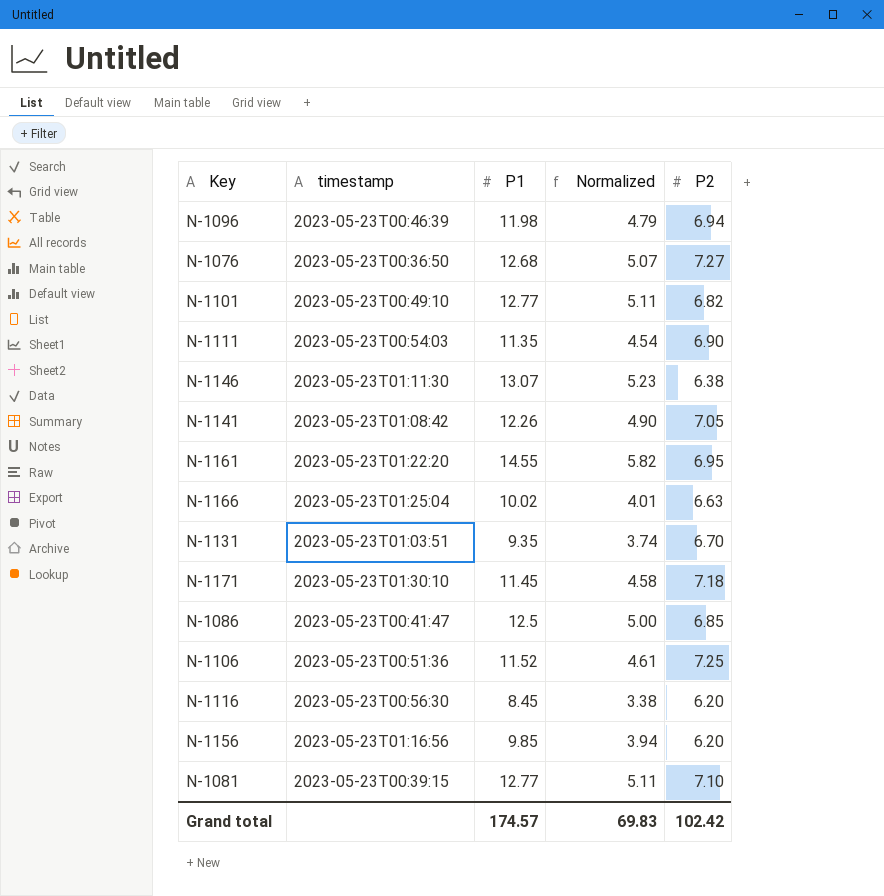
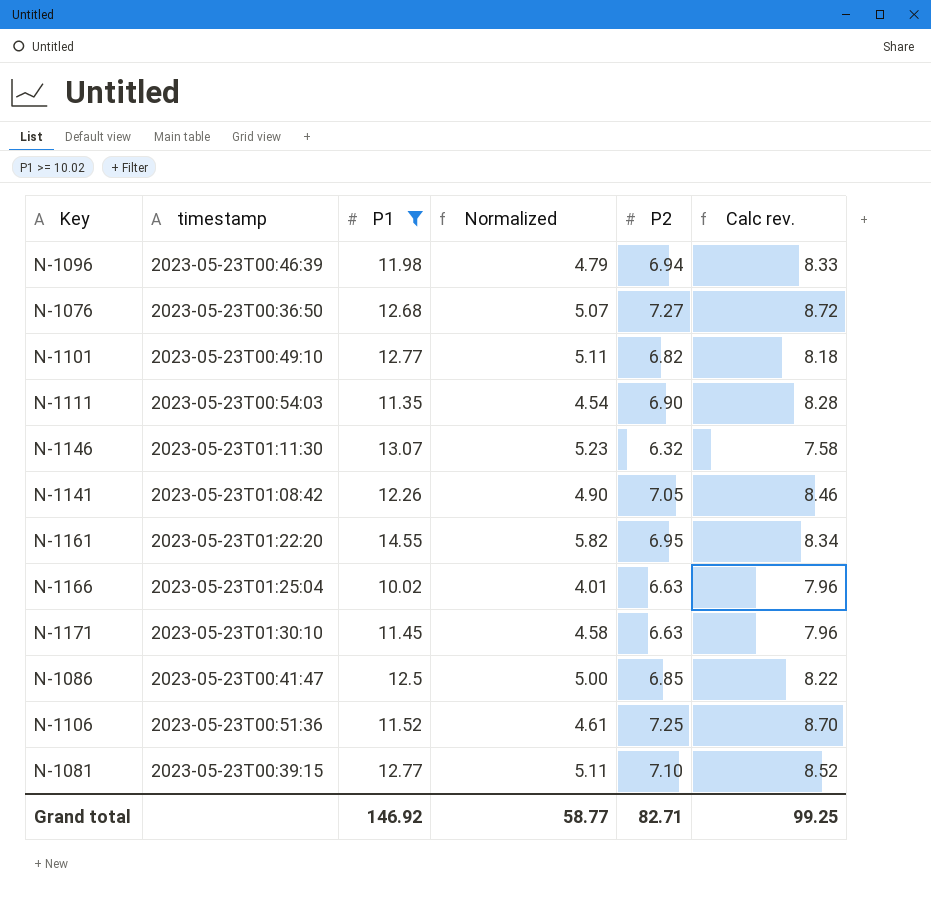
filter: none -> P1 >= 10.02
column Calc rev. | formula: none -> [P2] * 1.2
N-1146 | P2: 6.38 -> 6.32
N-1171 | P2: 7.18 -> 6.63
Grand total | P1: 174.57 -> 146.92
Grand total | Normalized: 69.83 -> 58.77
Grand total | P2: 102.42 -> 82.71

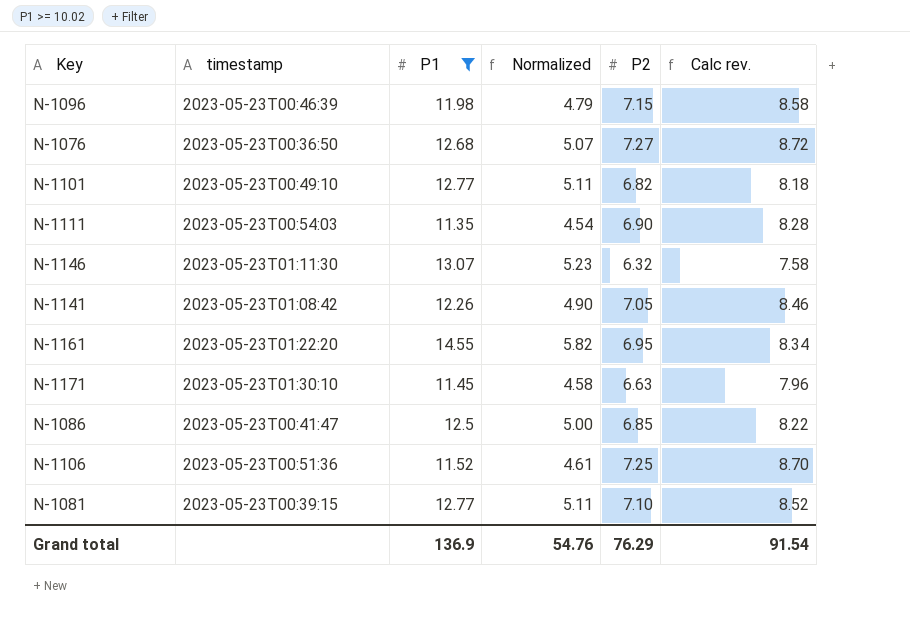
row N-1166: 2023-05-23T01:25:04 | 10.02 | 4.01 | 6.63 | 7.96 -> none
N-1096 | P2: 6.94 -> 7.15
N-1096 | Calc rev.: 8.33 -> 8.58
Grand total | P1: 146.92 -> 136.9
Grand total | Normalized: 58.77 -> 54.76
Grand total | P2: 82.71 -> 76.29
Grand total | Calc rev.: 99.25 -> 91.54

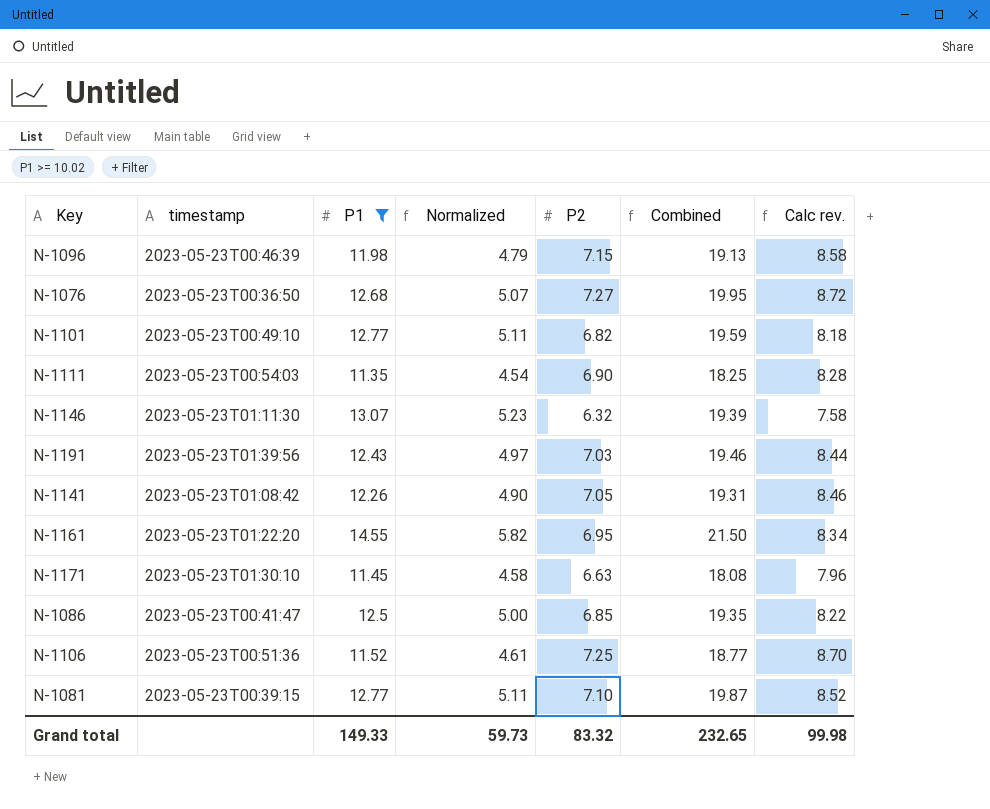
column Combined | formula: none -> [P1] + [P2]
row N-1191: none -> 2023-05-23T01:39:56 | 12.43 | 4.97 | 7.03 | 19.46 | 8.44
Grand total | P1: 136.9 -> 149.33
Grand total | Normalized: 54.76 -> 59.73
Grand total | P2: 76.29 -> 83.32
Grand total | Calc rev.: 91.54 -> 99.98

